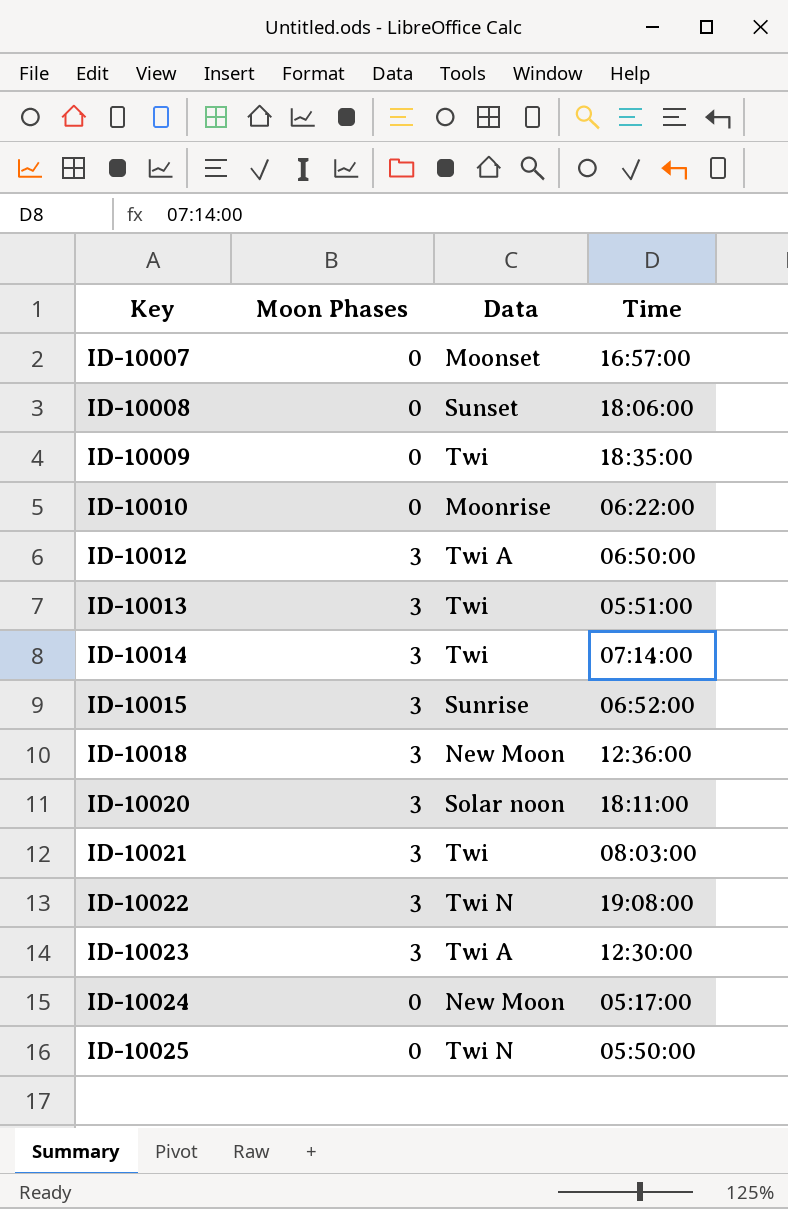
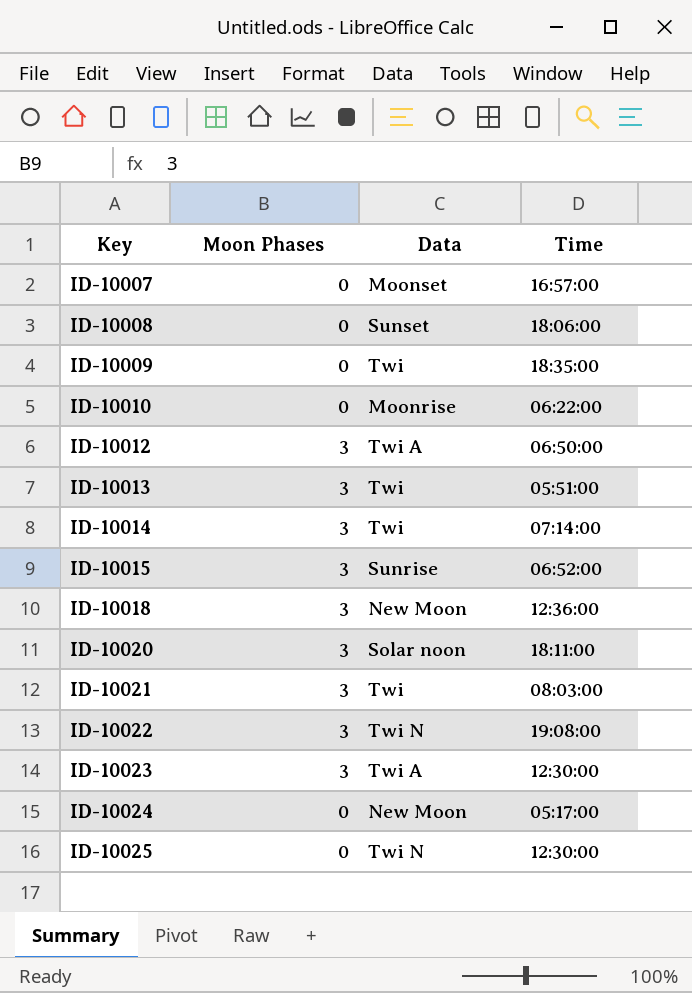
ID-10025 | Time: 05:50:00 -> 12:30:00

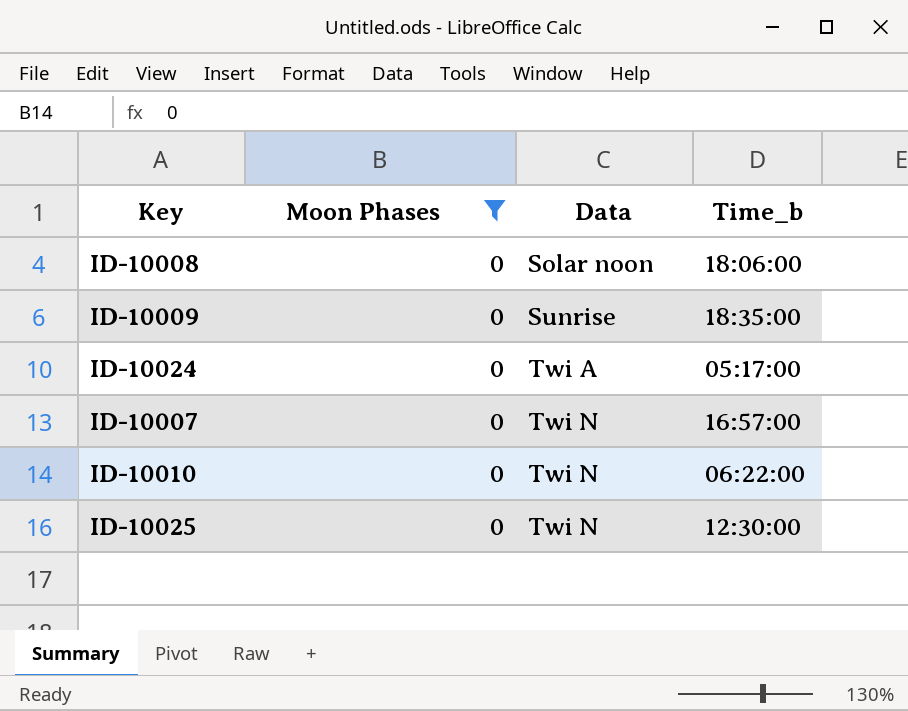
filter: none -> Moon Phases = 0
row order: Key ascending -> Data ascending
column name: Time -> Time_b
ID-10008 | Data: Sunset -> Solar noon
ID-10009 | Data: Twi -> Sunrise
ID-10024 | Data: New Moon -> Twi A
ID-10007 | Data: Moonset -> Twi N
ID-10010 | Data: Moonrise -> Twi N

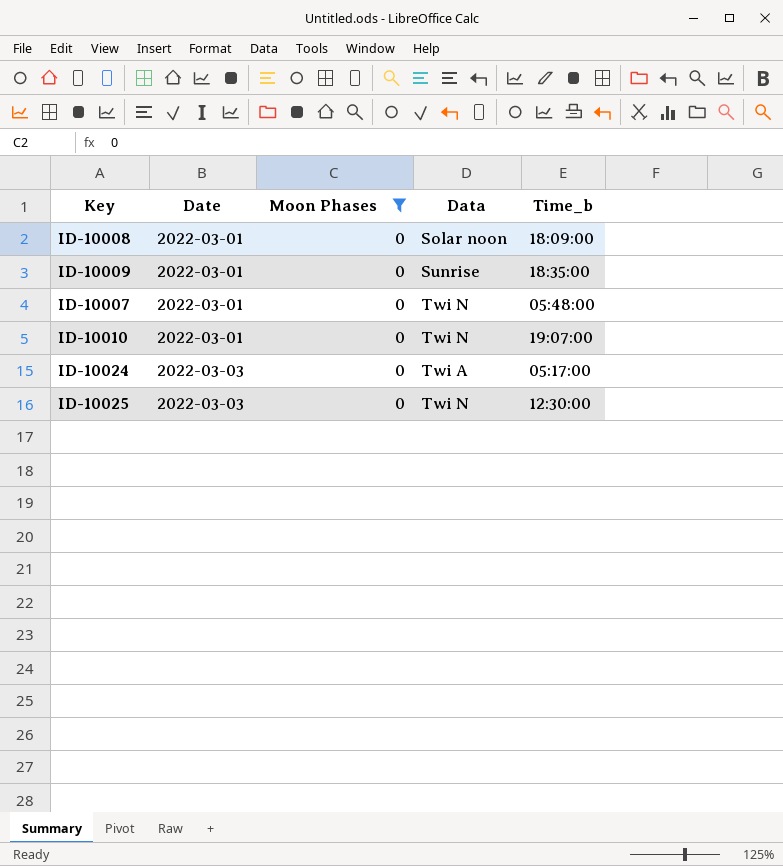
row order: Data ascending -> Date ascending
column Date | position: none -> 2
ID-10008 | Time_b: 18:06:00 -> 18:09:00
ID-10007 | Time_b: 16:57:00 -> 05:48:00
ID-10010 | Time_b: 06:22:00 -> 19:07:00

